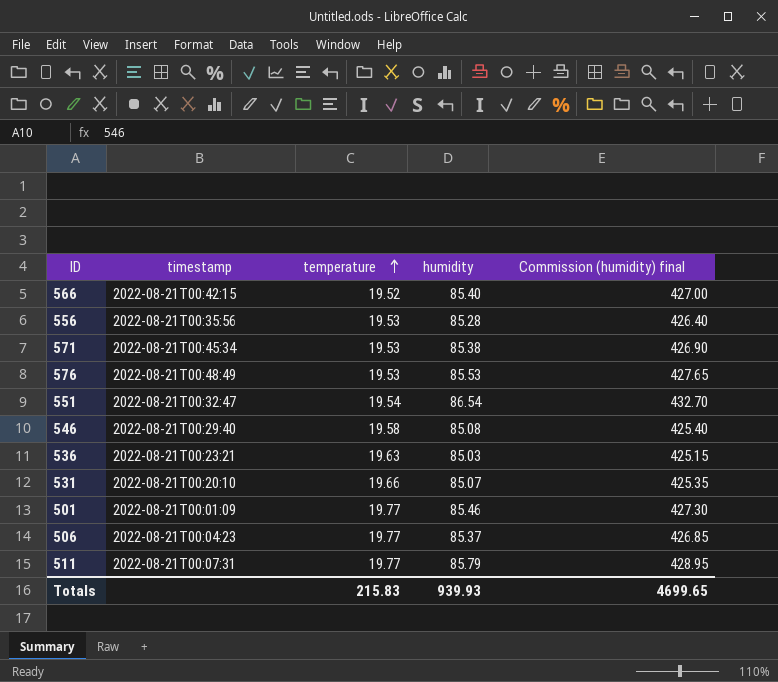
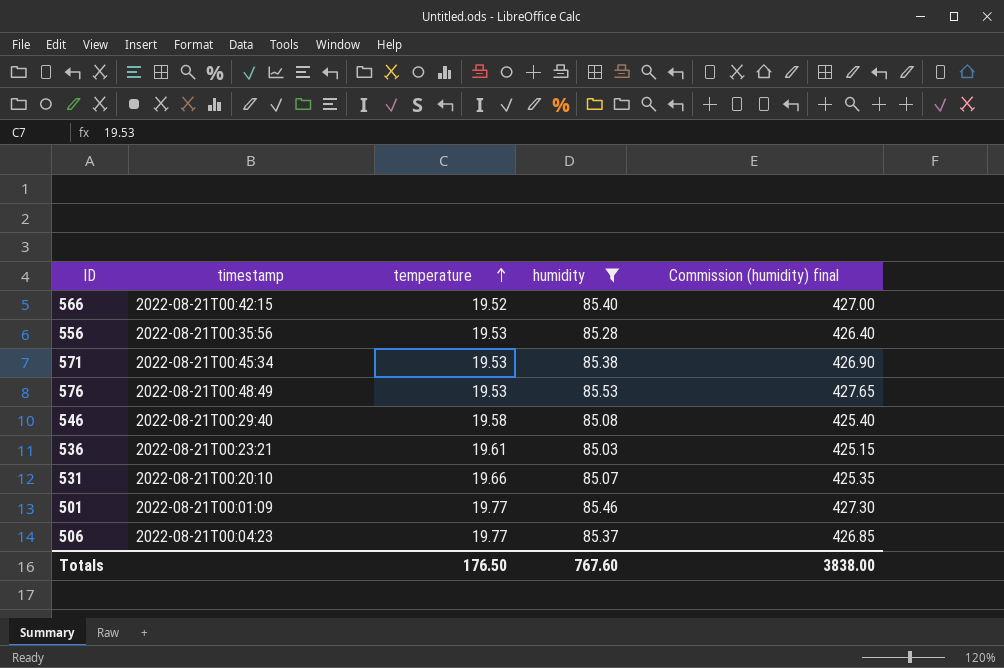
filter: none -> humidity <= 85.53
536 | temperature: 19.63 -> 19.61
Totals | temperature: 215.83 -> 176.50
Totals | humidity: 939.93 -> 767.60
Totals | Commission (humidity) final: 4699.65 -> 3838.00

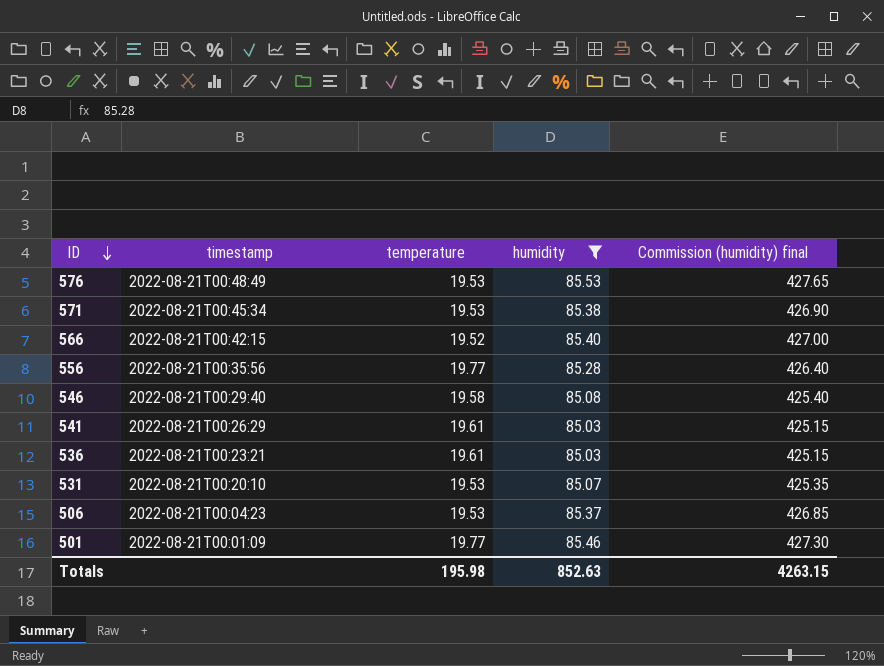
row order: temperature ascending -> ID descending
556 | temperature: 19.53 -> 19.77
row 541: none -> 2022-08-21T00:26:29 | 19.61 | 85.03 | 425.15
531 | temperature: 19.66 -> 19.53
506 | temperature: 19.77 -> 19.53
Totals | temperature: 176.50 -> 195.98
Totals | humidity: 767.60 -> 852.63
Totals | Commission (humidity) final: 3838.00 -> 4263.15

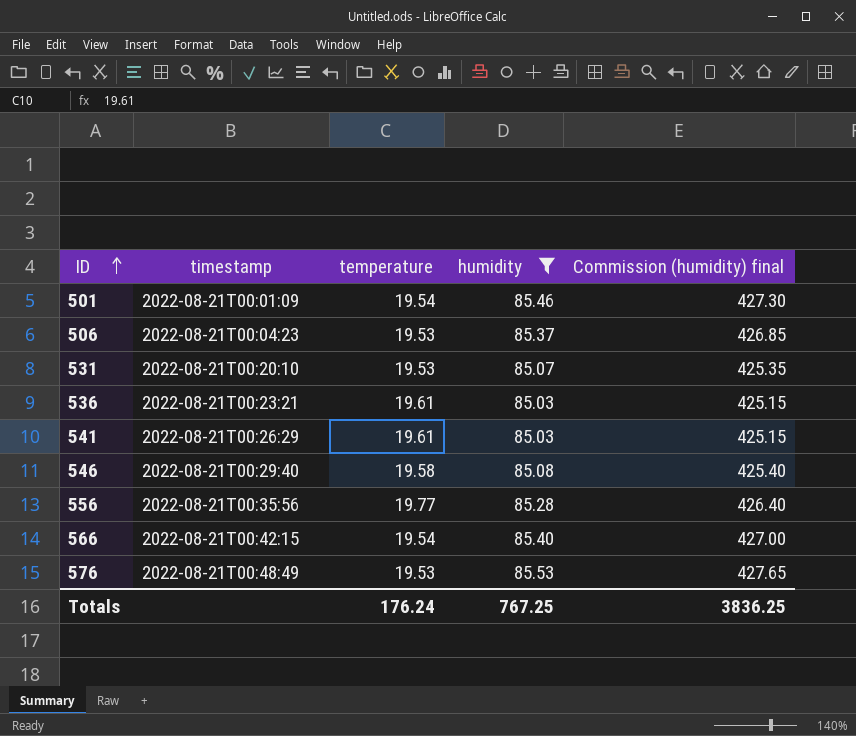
row order: ID descending -> ID ascending
row 571: 2022-08-21T00:45:34 | 19.53 | 85.38 | 426.90 -> none
501 | temperature: 19.77 -> 19.54
566 | temperature: 19.52 -> 19.54
Totals | temperature: 195.98 -> 176.24
Totals | humidity: 852.63 -> 767.25
Totals | Commission (humidity) final: 4263.15 -> 3836.25

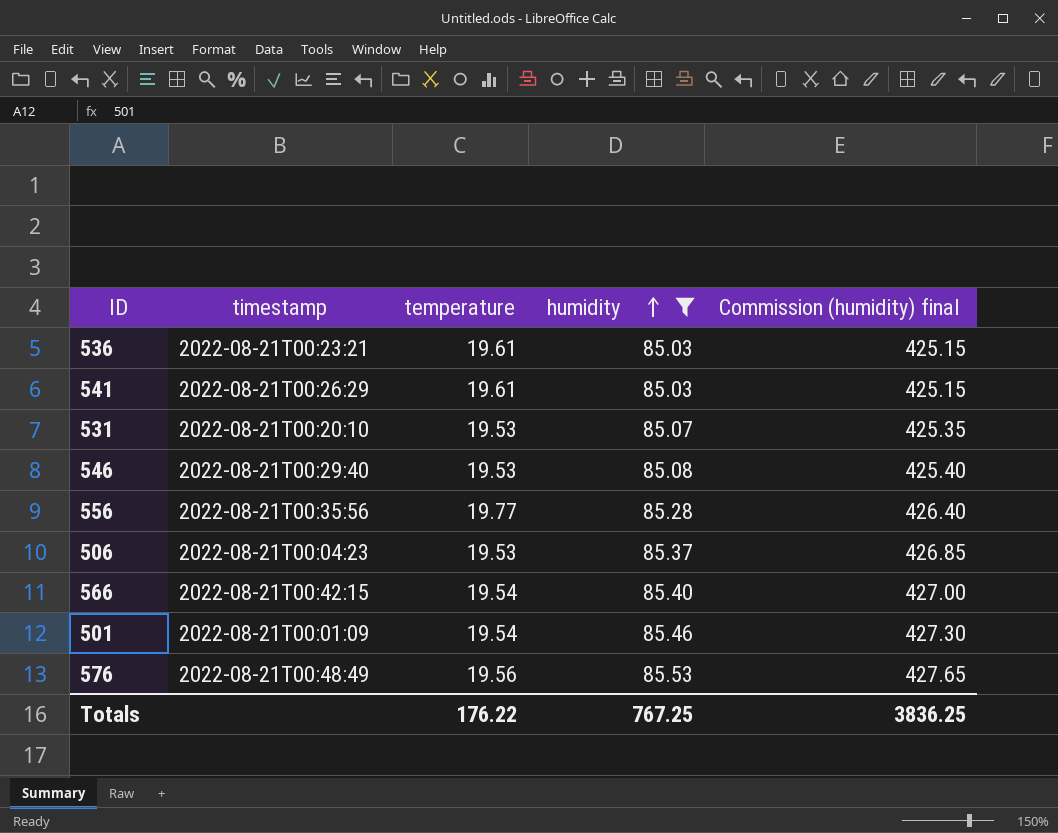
row order: ID ascending -> humidity ascending
546 | temperature: 19.58 -> 19.53
576 | temperature: 19.53 -> 19.56
Totals | temperature: 176.24 -> 176.22

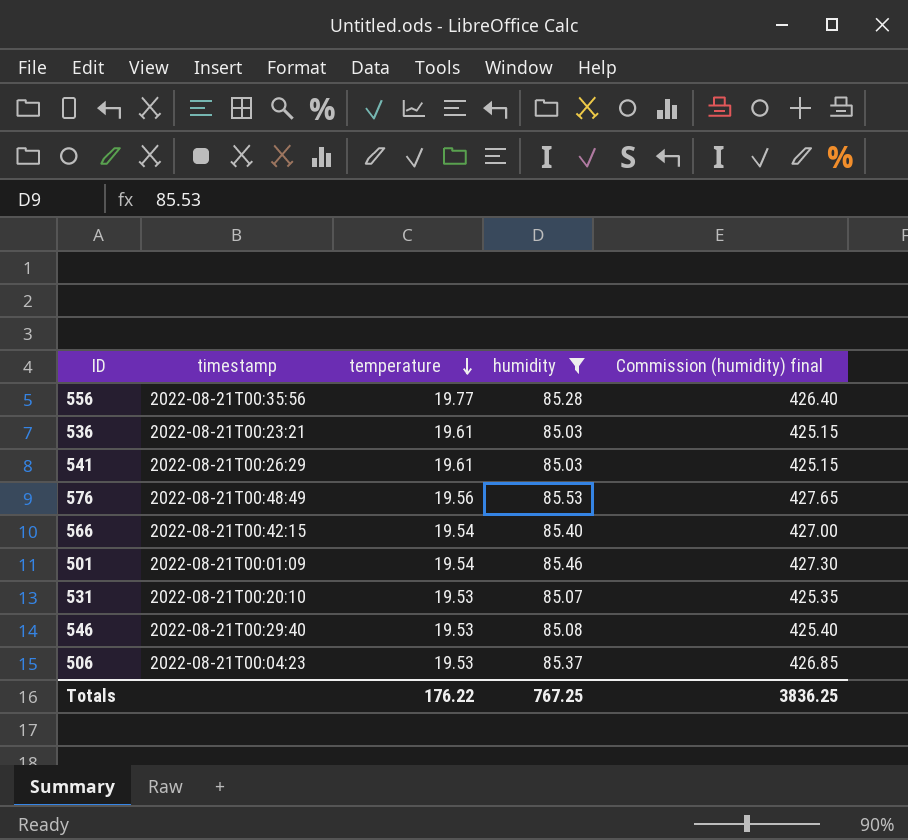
row order: humidity ascending -> temperature descending

